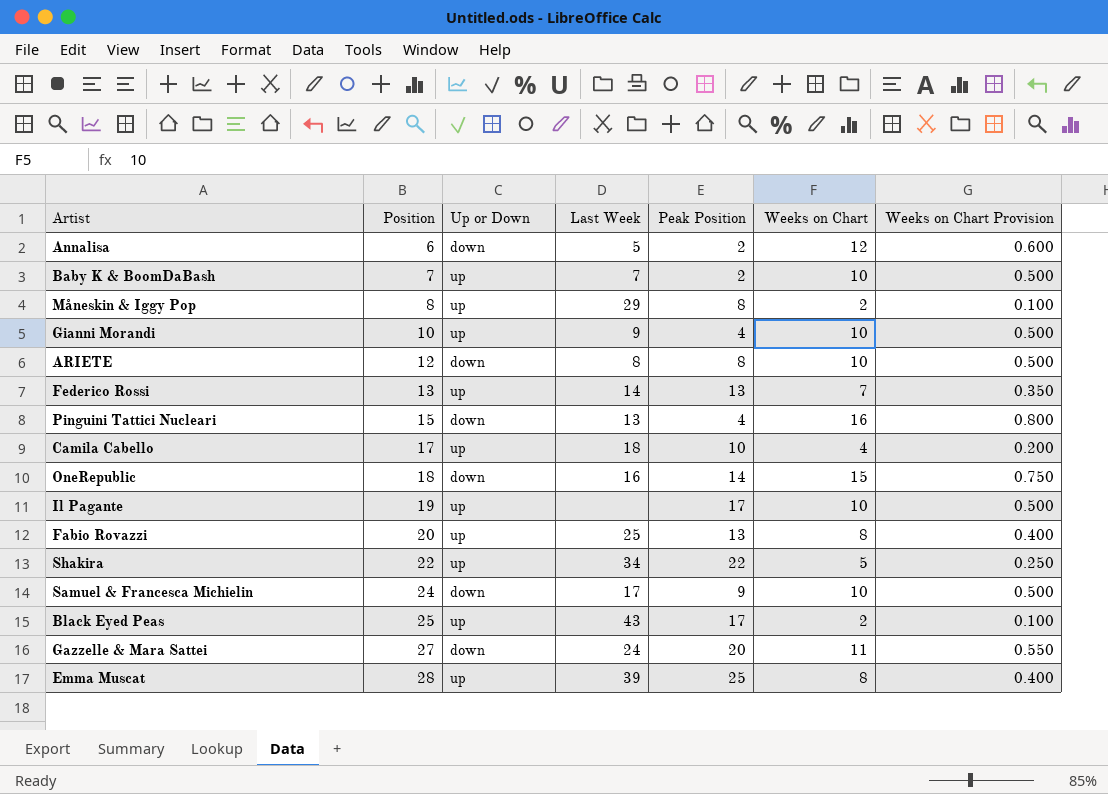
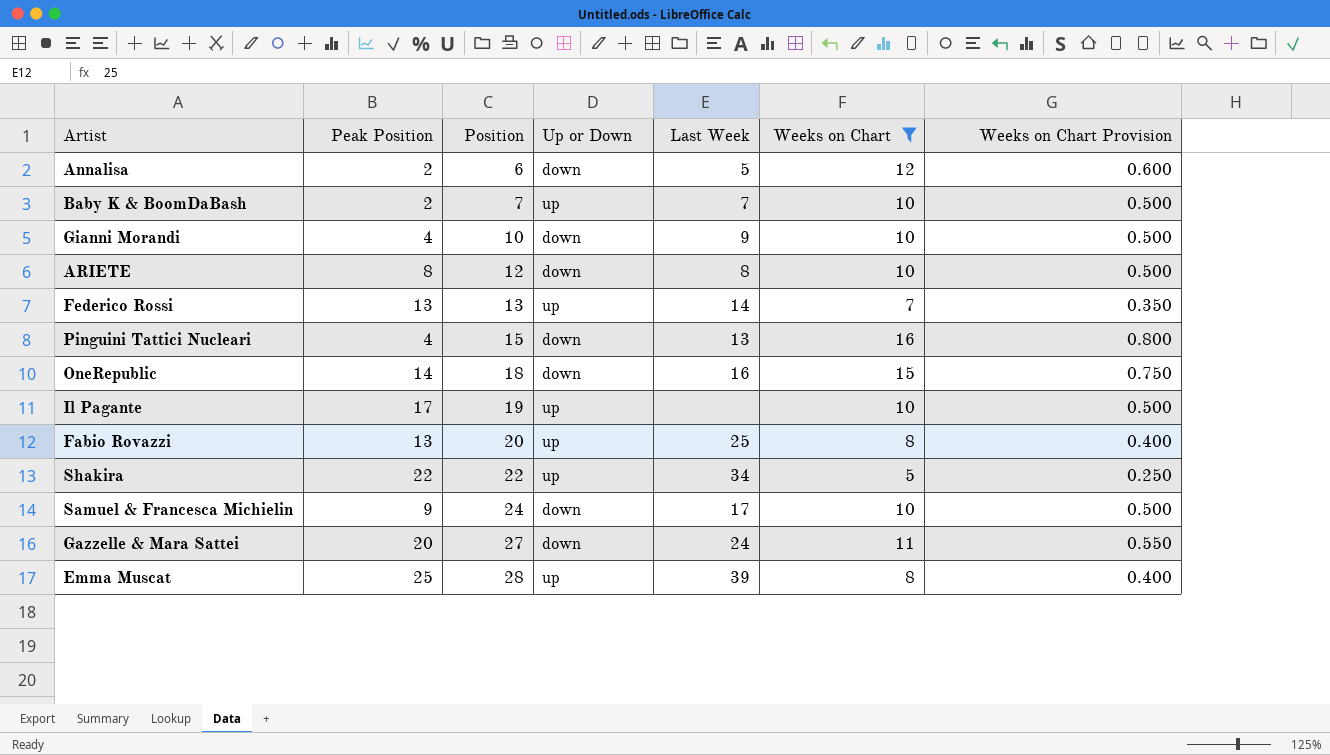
filter: none -> Weeks on Chart >= 5
column Peak Position | position: 5 -> 2
Gianni Morandi | Up or Down: up -> down

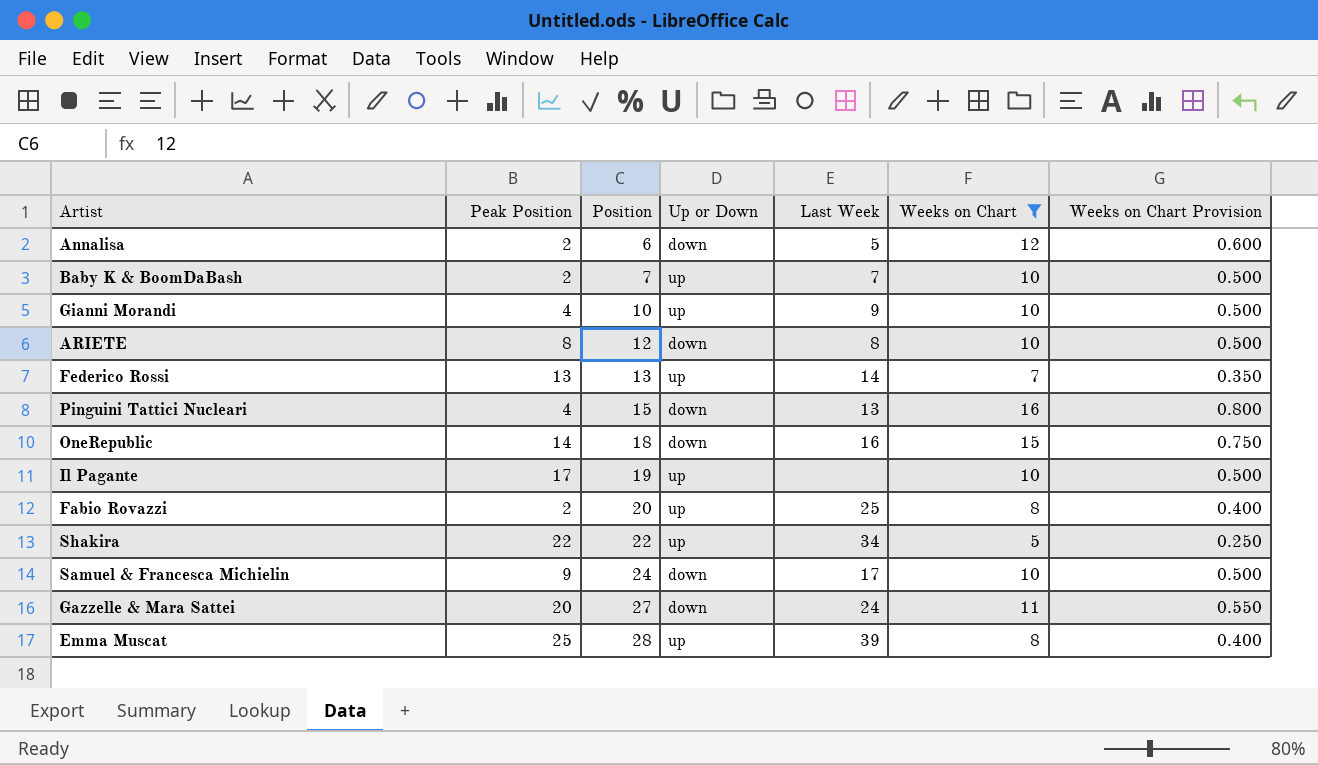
Gianni Morandi | Up or Down: down -> up
Fabio Rovazzi | Peak Position: 13 -> 2

